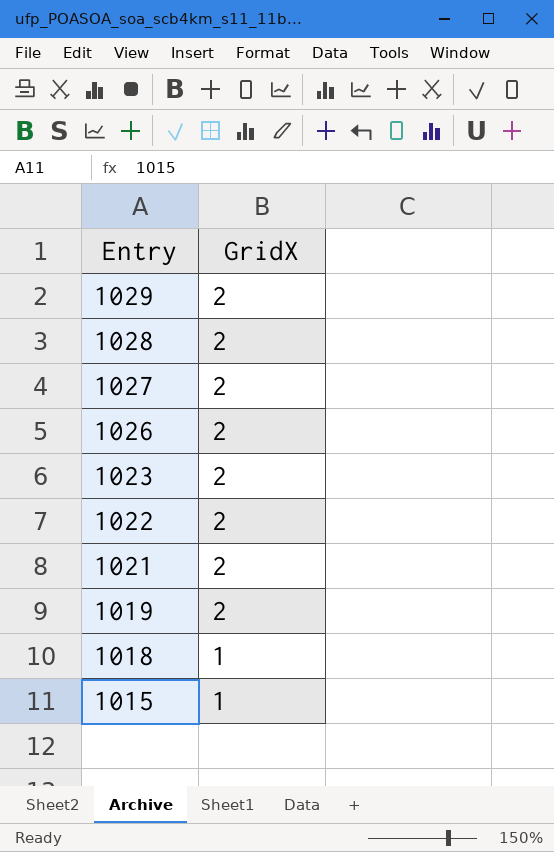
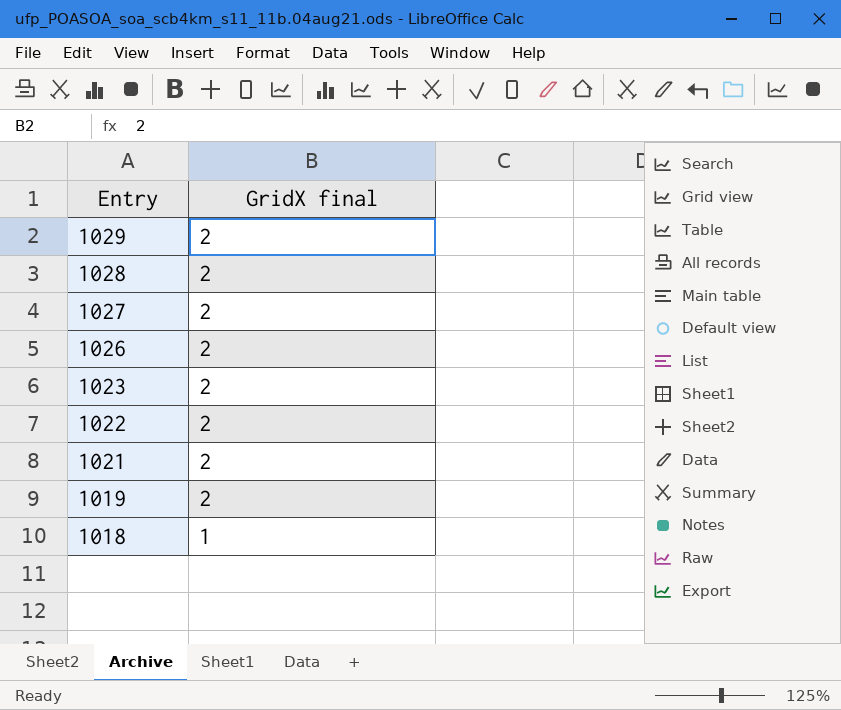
column name: GridX -> GridX final
row 1015: 1 -> none

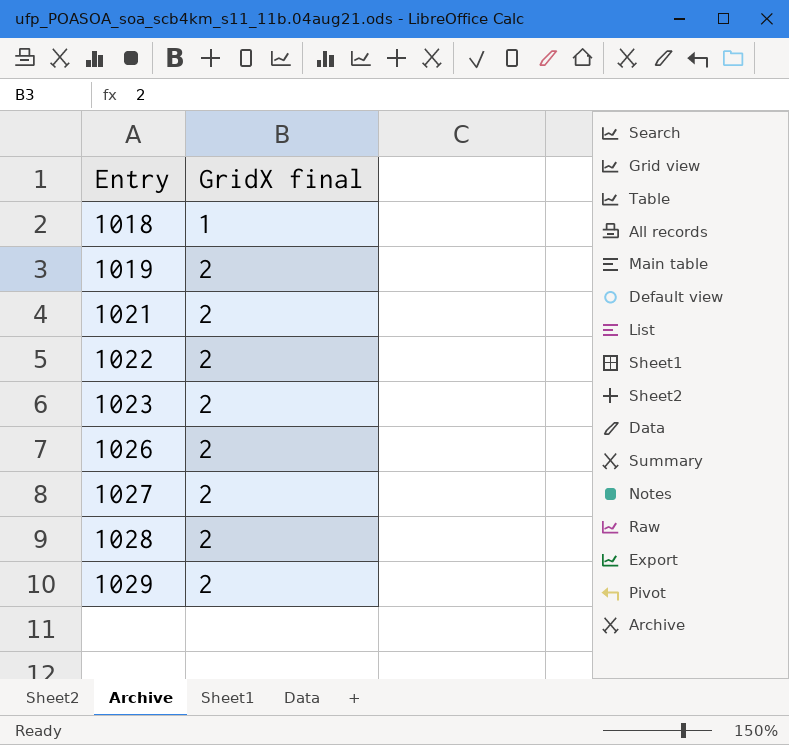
row order: Entry descending -> Entry ascending

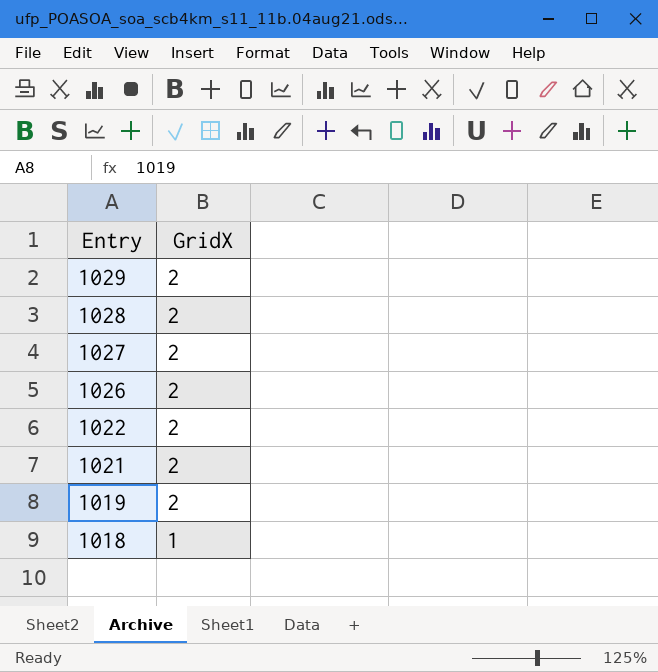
row order: Entry ascending -> Entry descending
column name: GridX final -> GridX
row 1023: 2 -> none

